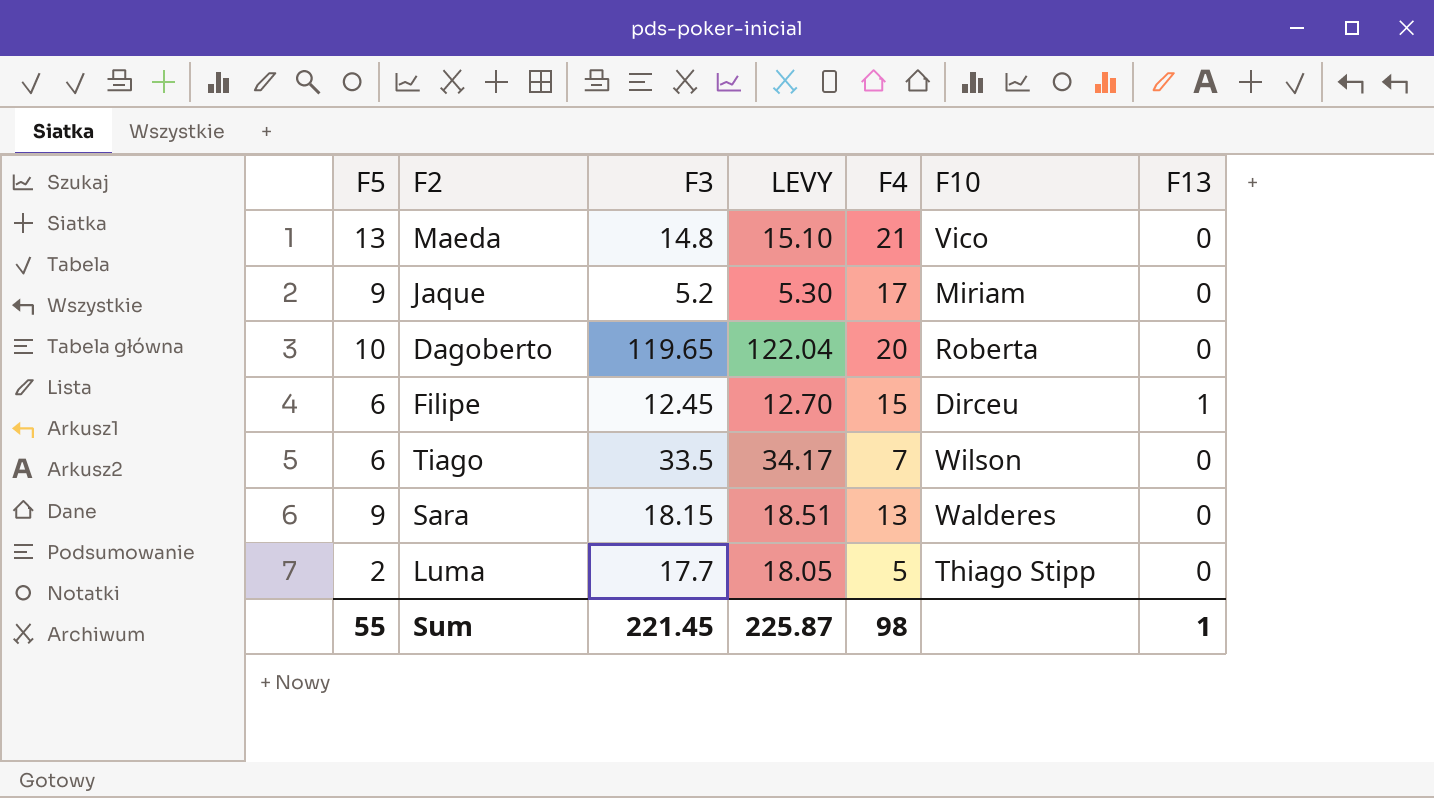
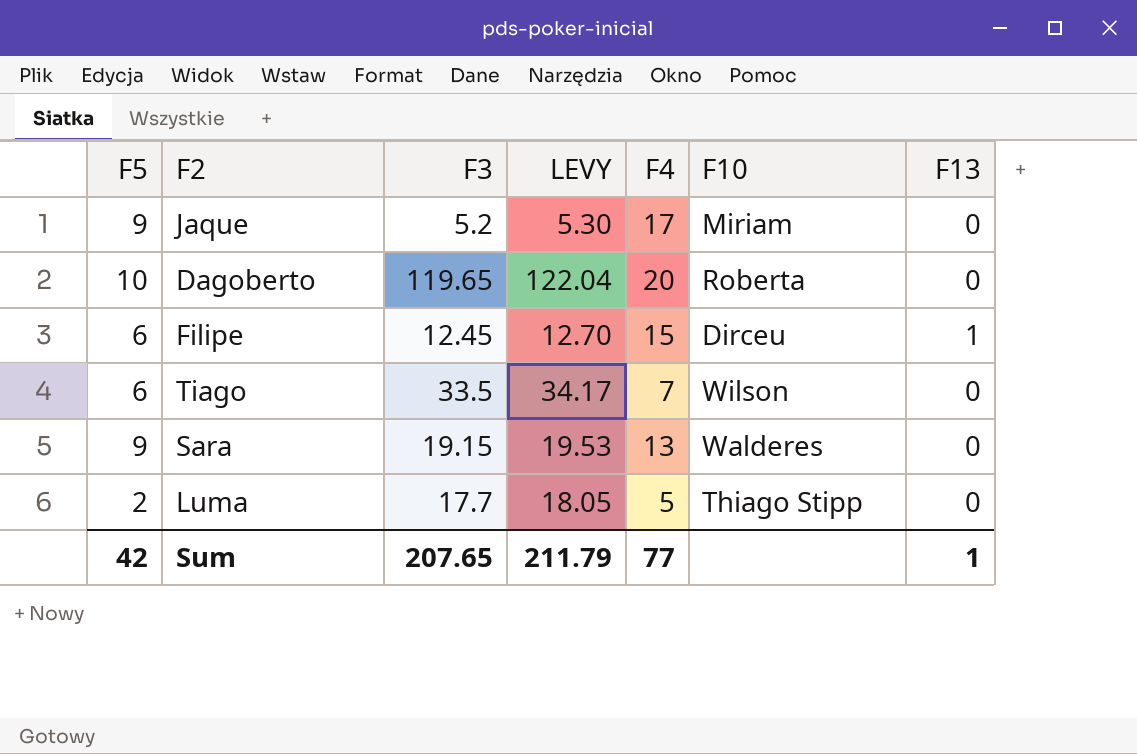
row Maeda: 13 | 14.8 | 15.10 | 21 | Vico | 0 -> none
Sara | F3: 18.15 -> 19.15
Sara | LEVY: 18.51 -> 19.53
Sum | F5: 55 -> 42
Sum | F3: 221.45 -> 207.65
Sum | LEVY: 225.87 -> 211.79
Sum | F4: 98 -> 77

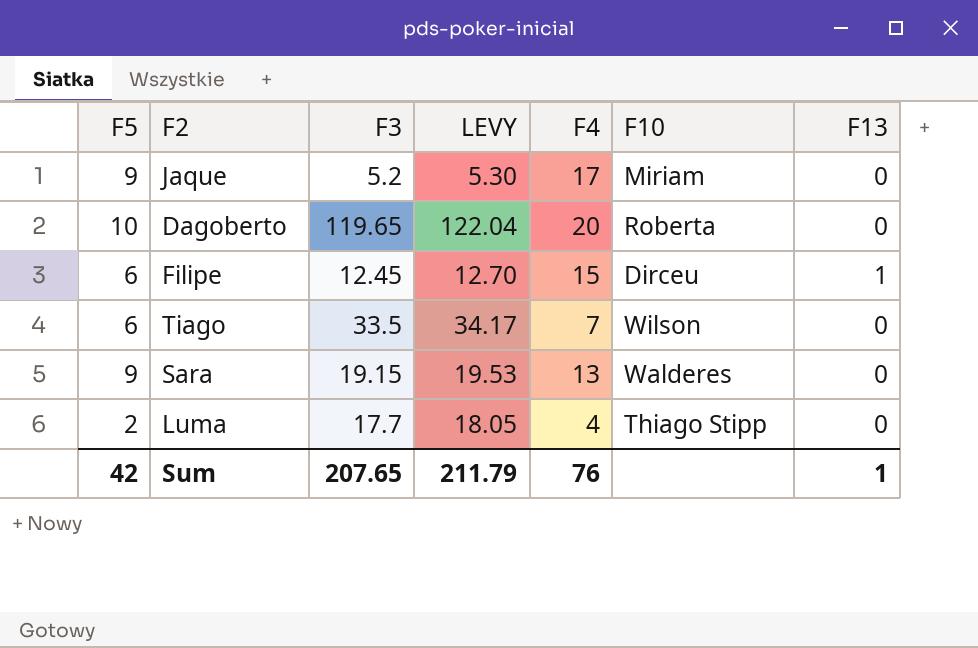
Luma | F4: 5 -> 4
Sum | F4: 77 -> 76

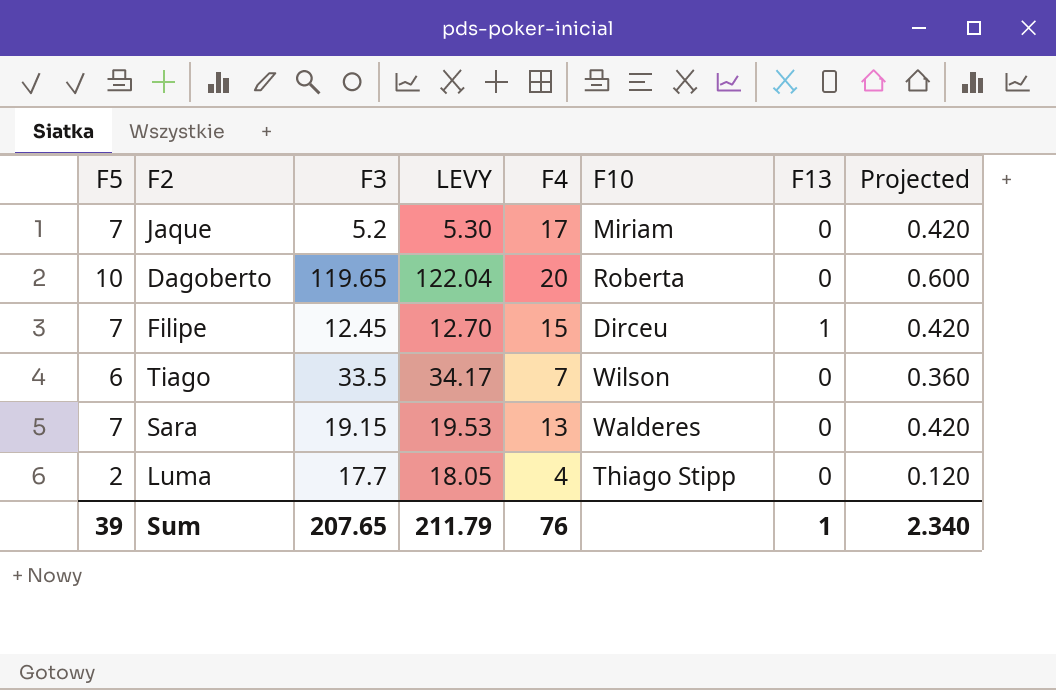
column Projected | formula: none -> [F5] * 0.06
Jaque | F5: 9 -> 7
Filipe | F5: 6 -> 7
Sara | F5: 9 -> 7
Sum | F5: 42 -> 39

